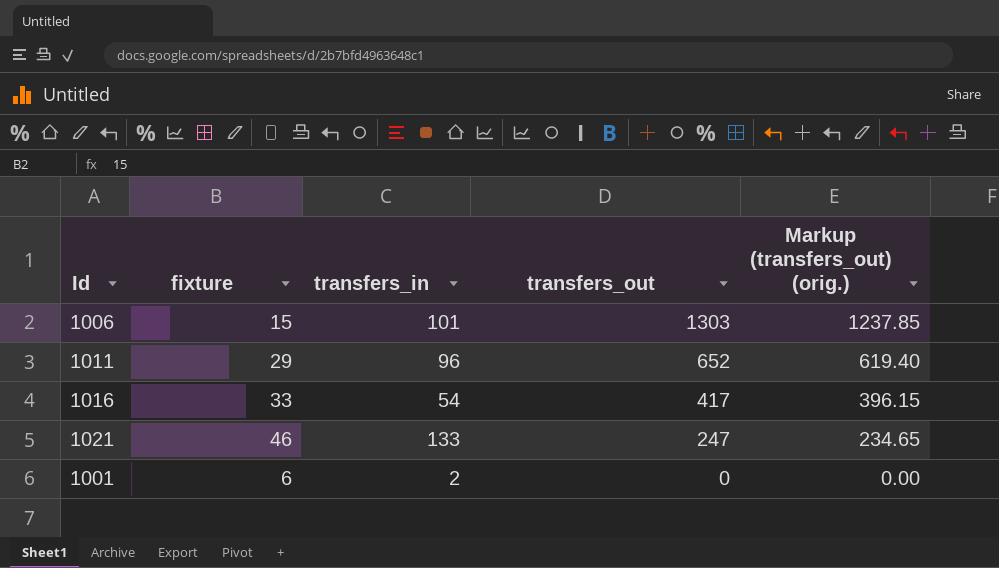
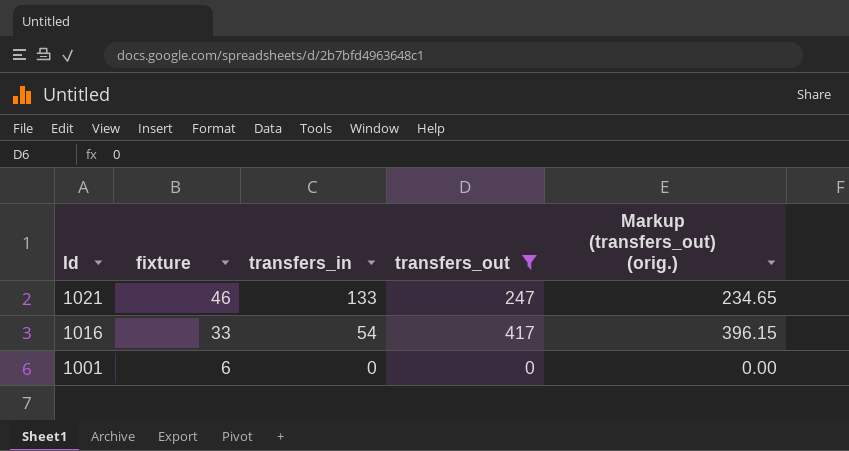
filter: none -> transfers_out <= 417
row order: transfers_out descending -> Id descending
1001 | transfers_in: 2 -> 0

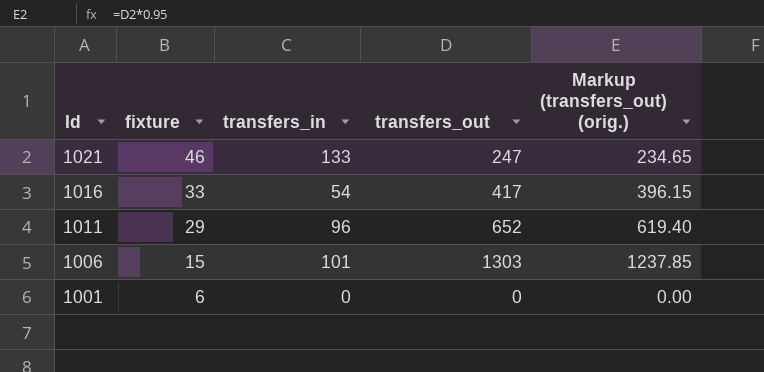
filter: transfers_out <= 417 -> none

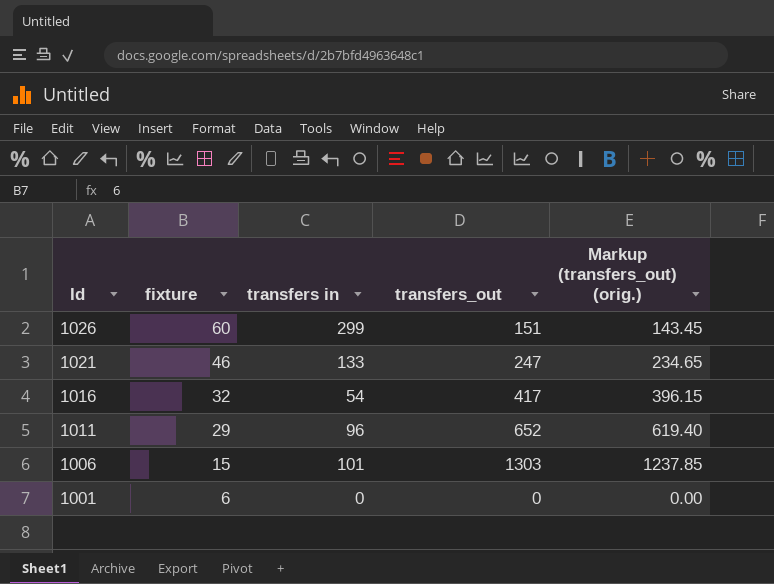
column name: transfers_in -> transfers in
row 1026: none -> 60 | 299 | 151 | 143.45
1016 | fixture: 33 -> 32

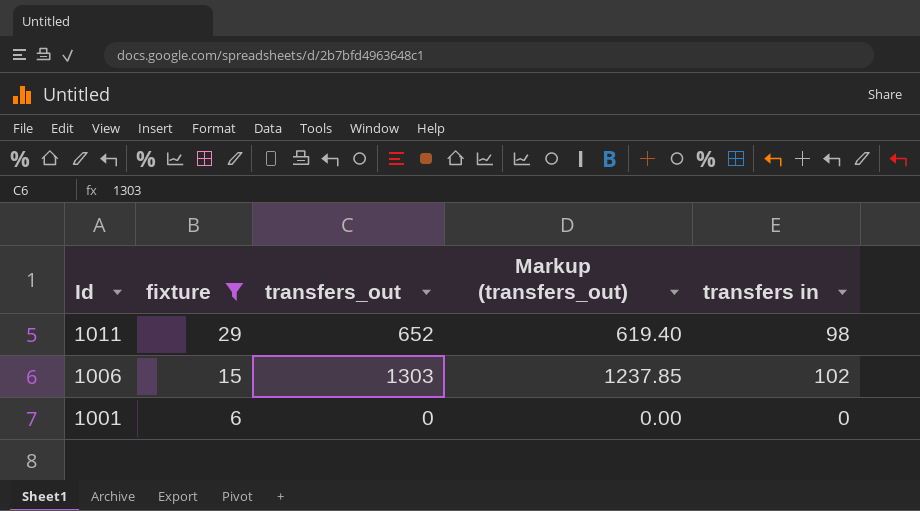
filter: none -> fixture <= 29
column name: Markup (transfers_out) (orig.) -> Markup (transfers_out)
column transfers in | position: 3 -> 5
1011 | transfers in: 96 -> 98
1006 | transfers in: 101 -> 102

